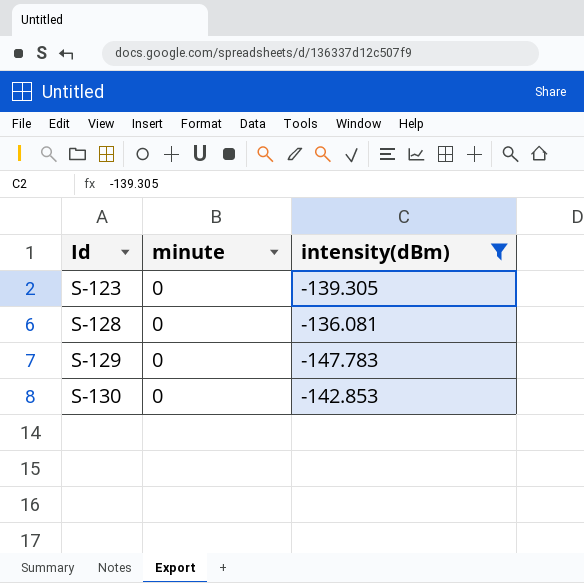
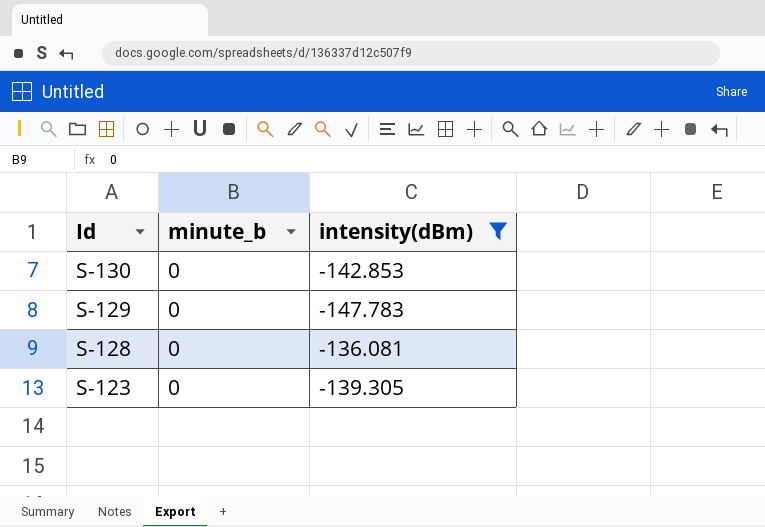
row order: Id ascending -> Id descending
column name: minute -> minute_b

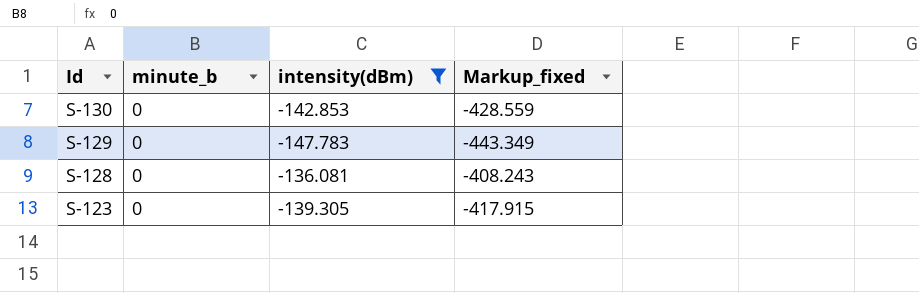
column Markup_fixed | formula: none -> [intensity(dBm)] * 3

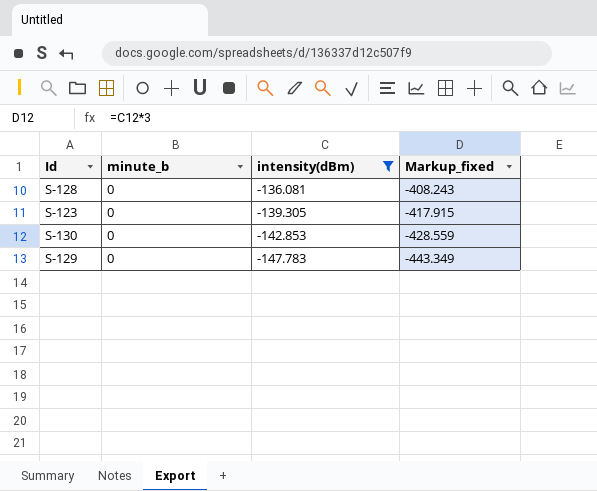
row order: Id descending -> intensity(dBm) descending

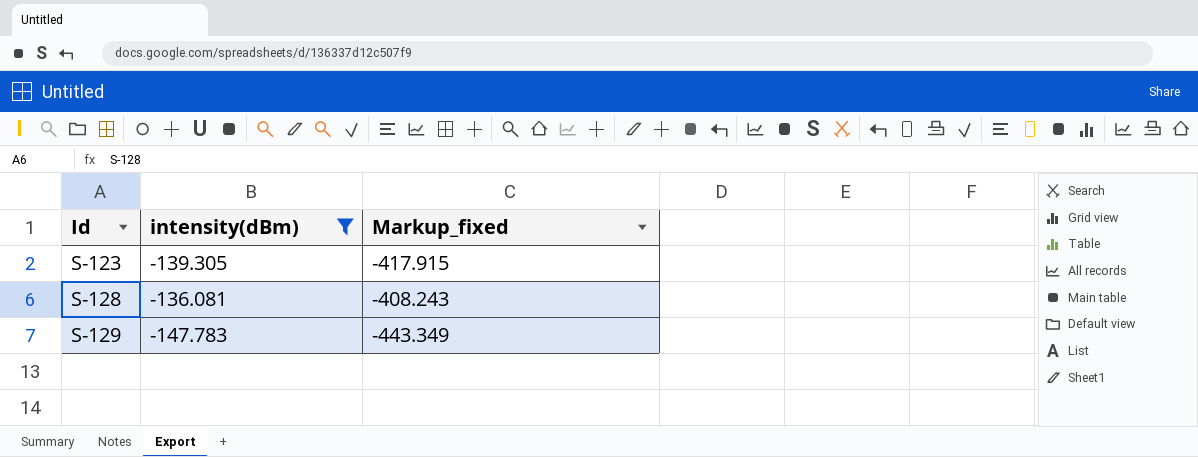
row order: intensity(dBm) descending -> Id ascending
column minute_b | position: 2 -> none
row S-130: 0 | -142.853 | -428.559 -> none

